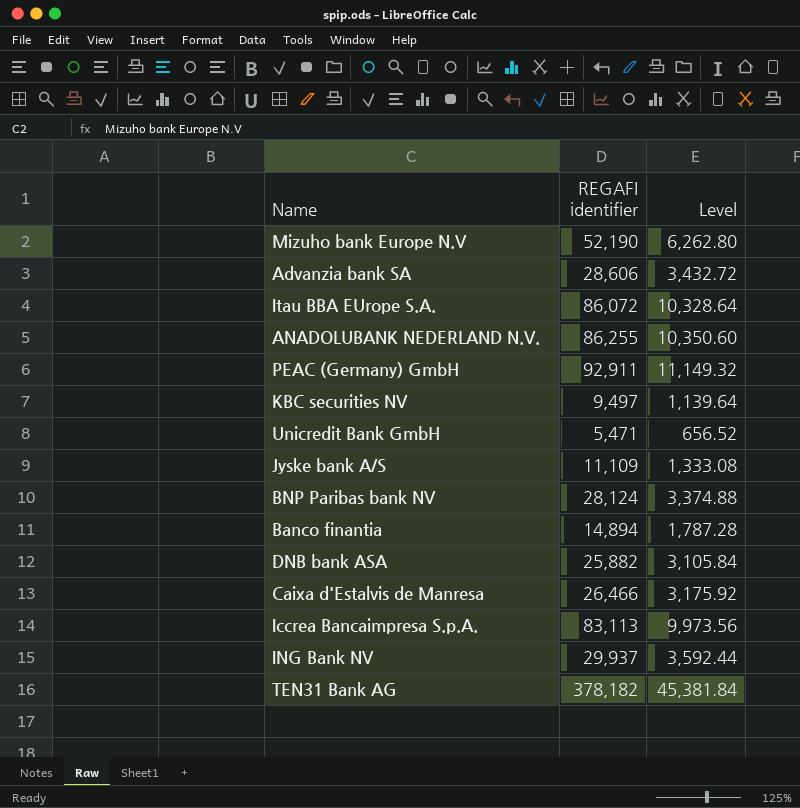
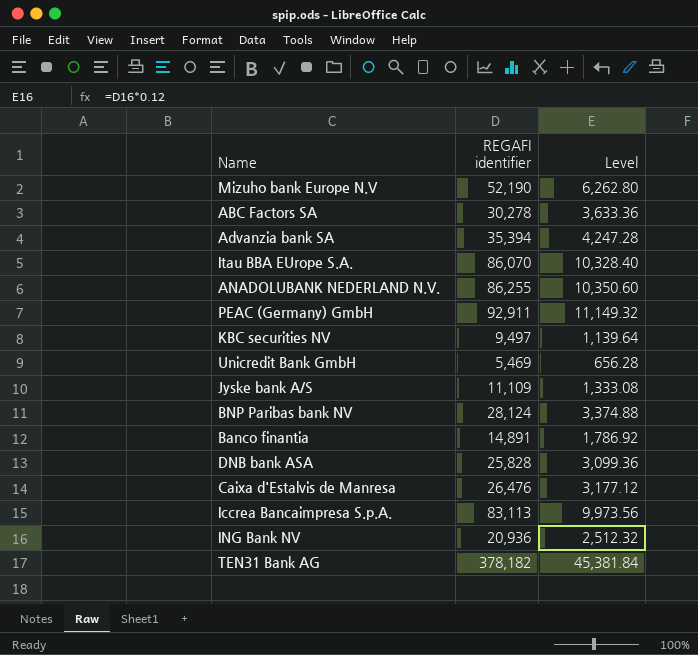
row ABC Factors SA: none -> 30,278 | 3,633.36
Advanzia bank SA | REGAFI identifier: 28,606 -> 35,394
Advanzia bank SA | Level: 3,432.72 -> 4,247.28
Itau BBA EUrope S.A. | REGAFI identifier: 86,072 -> 86,070
Itau BBA EUrope S.A. | Level: 10,328.64 -> 10,328.40
Unicredit Bank GmbH | REGAFI identifier: 5,471 -> 5,469
Unicredit Bank GmbH | Level: 656.52 -> 656.28
Banco finantia | REGAFI identifier: 14,894 -> 14,891
Banco finantia | Level: 1,787.28 -> 1,786.92
DNB bank ASA | REGAFI identifier: 25,882 -> 25,828
DNB bank ASA | Level: 3,105.84 -> 3,099.36
Caixa d'Estalvis de Manresa | REGAFI identifier: 26,466 -> 26,476
Caixa d'Estalvis de Manresa | Level: 3,175.92 -> 3,177.12
ING Bank NV | REGAFI identifier: 29,937 -> 20,936
ING Bank NV | Level: 3,592.44 -> 2,512.32

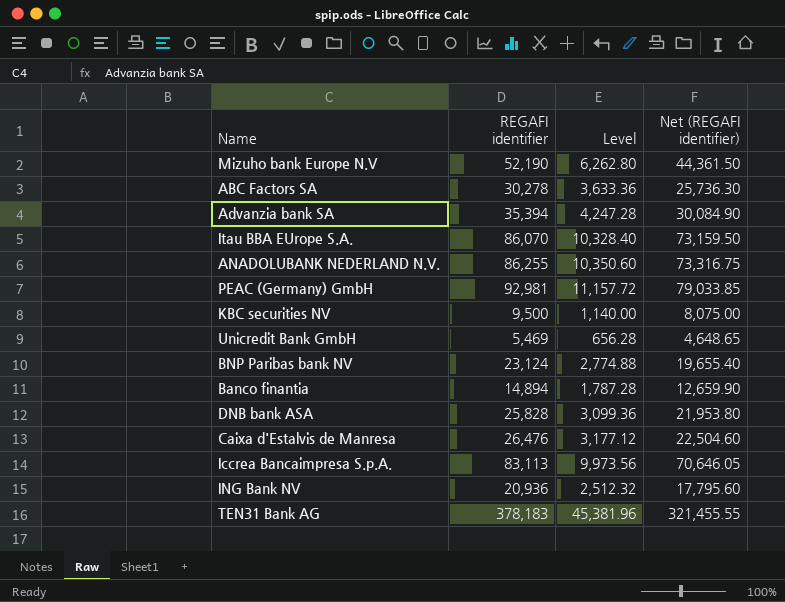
column Net (REGAFI identifier) | formula: none -> [REGAFI identifier] * 0.85
row Jyske bank A/S: 11,109 | 1,333.08 -> none
PEAC (Germany) GmbH | REGAFI identifier: 92,911 -> 92,981
PEAC (Germany) GmbH | Level: 11,149.32 -> 11,157.72
KBC securities NV | REGAFI identifier: 9,497 -> 9,500
KBC securities NV | Level: 1,139.64 -> 1,140.00
BNP Paribas bank NV | REGAFI identifier: 28,124 -> 23,124
BNP Paribas bank NV | Level: 3,374.88 -> 2,774.88
Banco finantia | REGAFI identifier: 14,891 -> 14,894
Banco finantia | Level: 1,786.92 -> 1,787.28
TEN31 Bank AG | REGAFI identifier: 378,182 -> 378,183
TEN31 Bank AG | Level: 45,381.84 -> 45,381.96

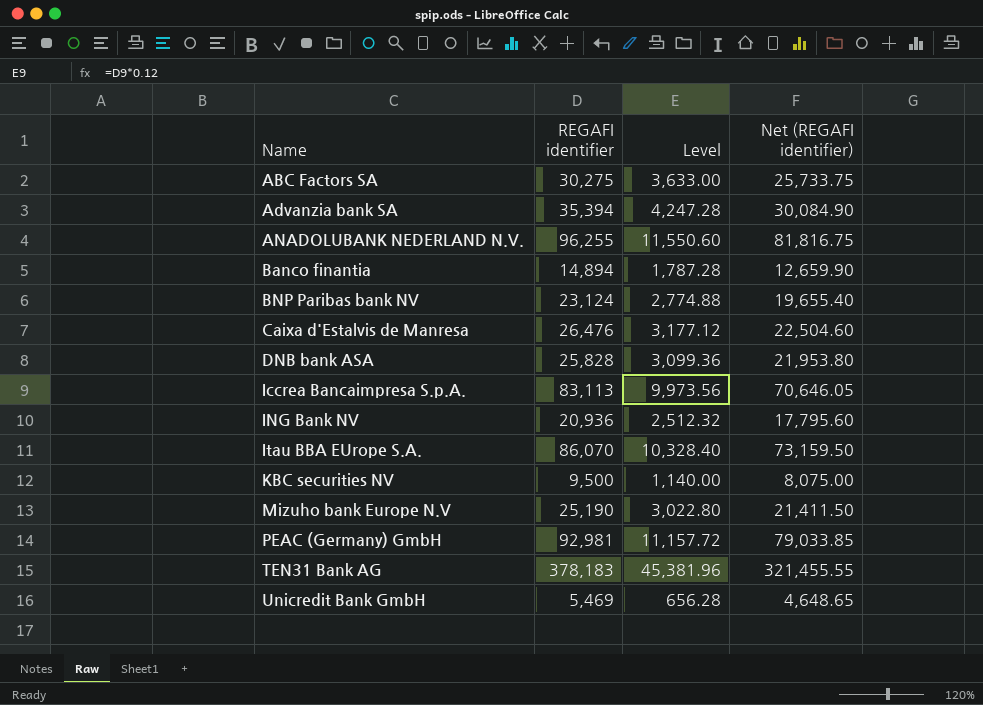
row order: none -> Name ascending
ABC Factors SA | REGAFI identifier: 30,278 -> 30,275
ABC Factors SA | Level: 3,633.36 -> 3,633.00
ABC Factors SA | Net (REGAFI identifier): 25,736.30 -> 25,733.75
ANADOLUBANK NEDERLAND N.V. | REGAFI identifier: 86,255 -> 96,255
ANADOLUBANK NEDERLAND N.V. | Level: 10,350.60 -> 11,550.60
ANADOLUBANK NEDERLAND N.V. | Net (REGAFI identifier): 73,316.75 -> 81,816.75
Mizuho bank Europe N.V | REGAFI identifier: 52,190 -> 25,190
Mizuho bank Europe N.V | Level: 6,262.80 -> 3,022.80
Mizuho bank Europe N.V | Net (REGAFI identifier): 44,361.50 -> 21,411.50

